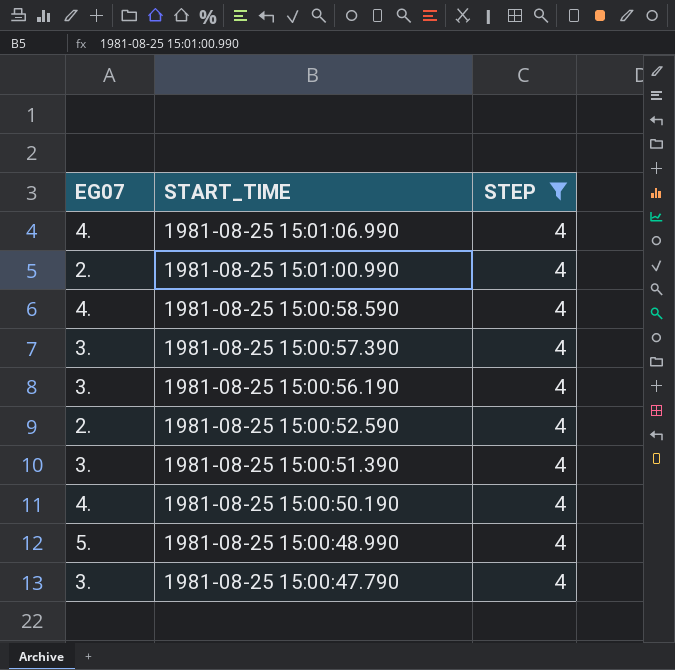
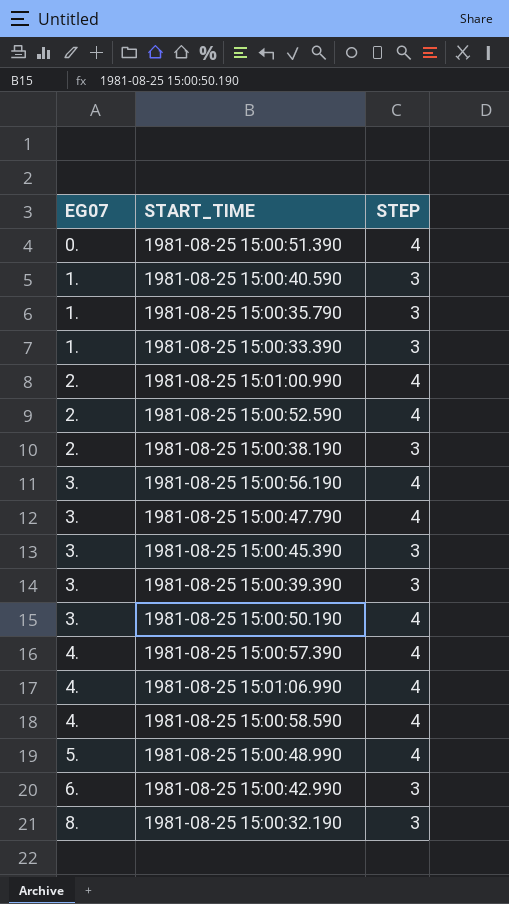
filter: STEP = 4 -> none
row order: START_TIME descending -> EG07 ascending
1981-08-25 15:00:51.390 | EG07: 3. -> 0.
1981-08-25 15:00:50.190 | EG07: 4. -> 3.
1981-08-25 15:00:57.390 | EG07: 3. -> 4.

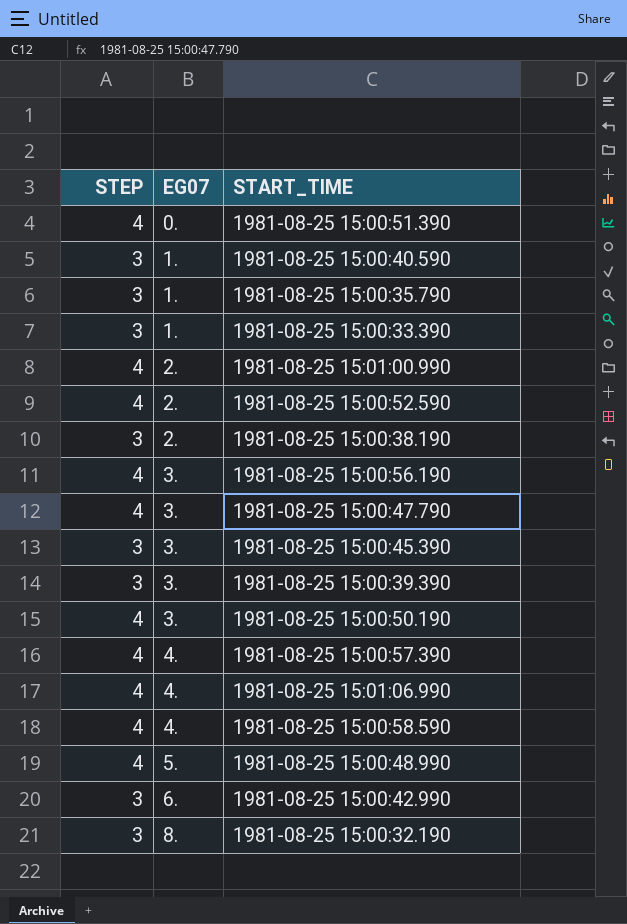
column STEP | position: 3 -> 1

